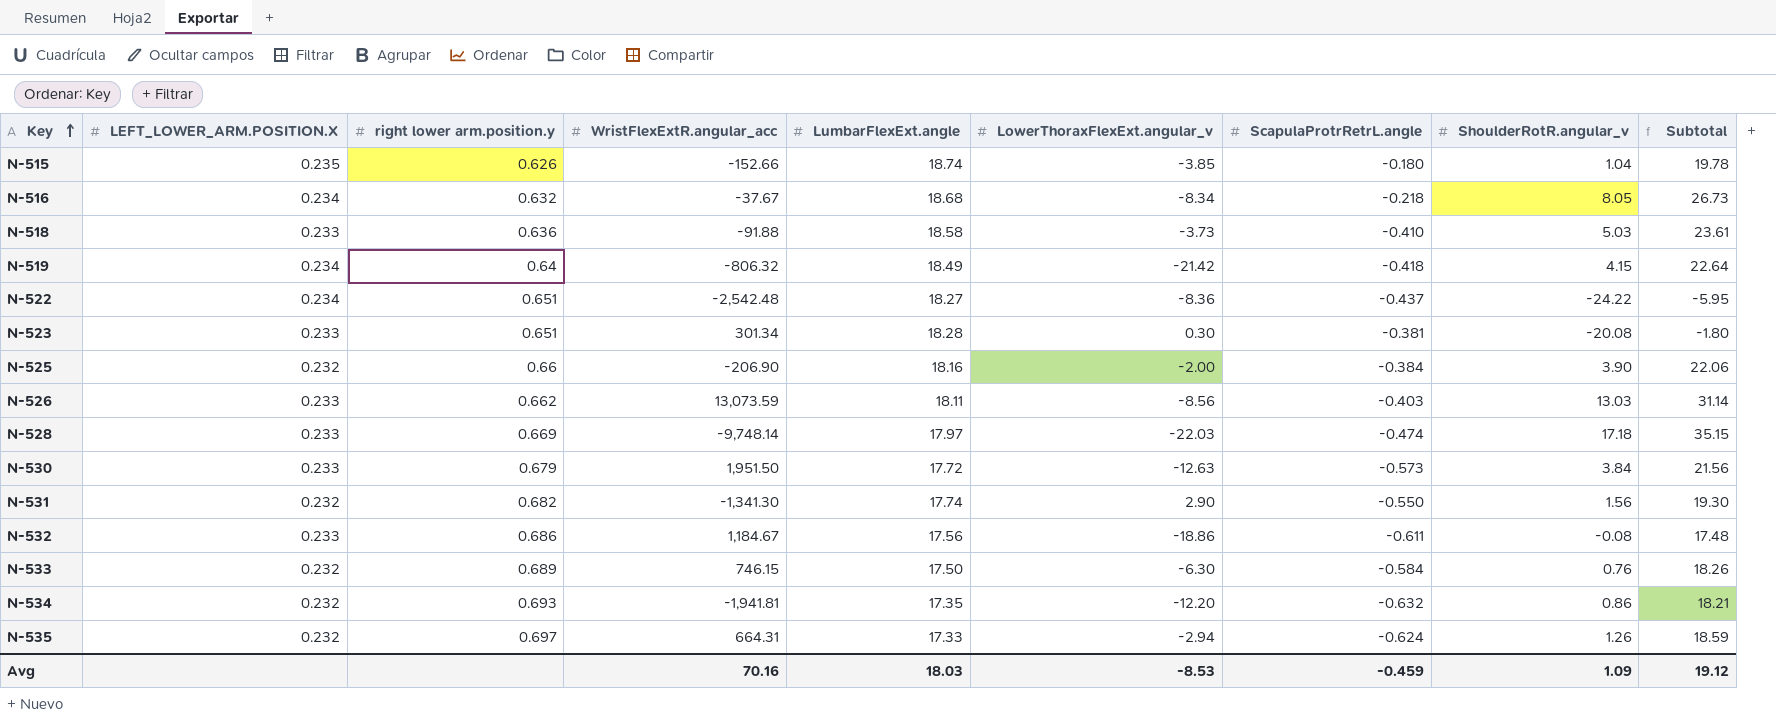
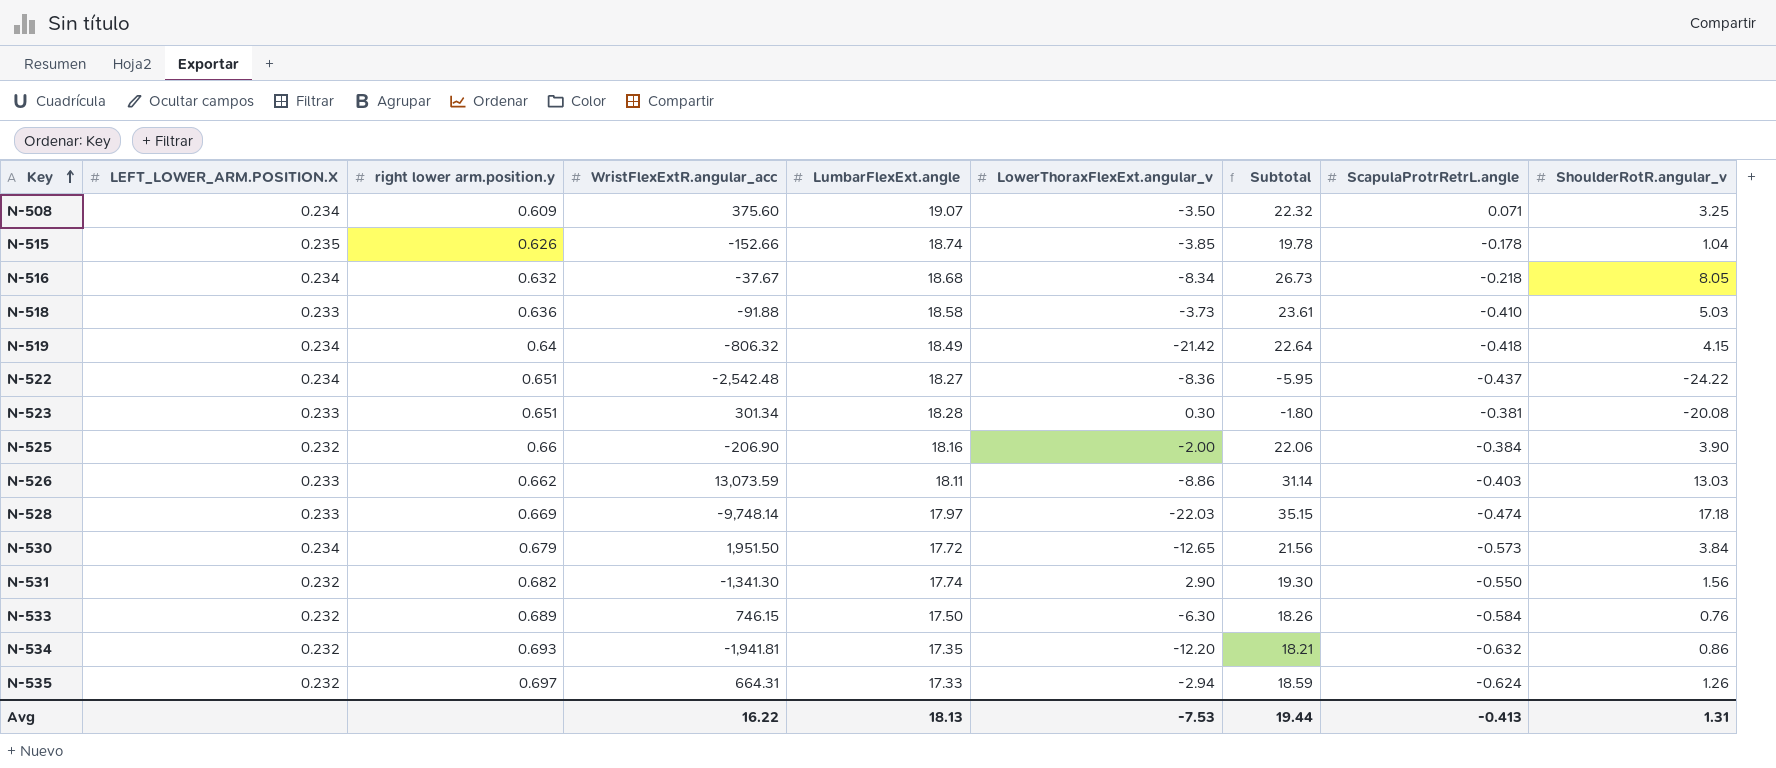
column Subtotal | position: 9 -> 7
row N-532: 0.233 | 0.686 | 1,184.67 | 17.56 | -18.86 | -0.611 | -0.08 | 17.48 -> none
row N-508: none -> 0.234 | 0.609 | 375.60 | 19.07 | -3.50 | 22.32 | 0.071 | 3.25
N-515 | ScapulaProtrRetrL.angle: -0.180 -> -0.178
N-526 | LowerThoraxFlexExt.angular_v: -8.56 -> -8.86
N-530 | LEFT_LOWER_ARM.POSITION.X: 0.233 -> 0.234
N-530 | LowerThoraxFlexExt.angular_v: -12.63 -> -12.65
Avg | WristFlexExtR.angular_acc: 70.16 -> 16.22
Avg | LumbarFlexExt.angle: 18.03 -> 18.13
Avg | LowerThoraxFlexExt.angular_v: -8.53 -> -7.53
Avg | Subtotal: 19.12 -> 19.44
Avg | ScapulaProtrRetrL.angle: -0.459 -> -0.413
Avg | ShoulderRotR.angular_v: 1.09 -> 1.31

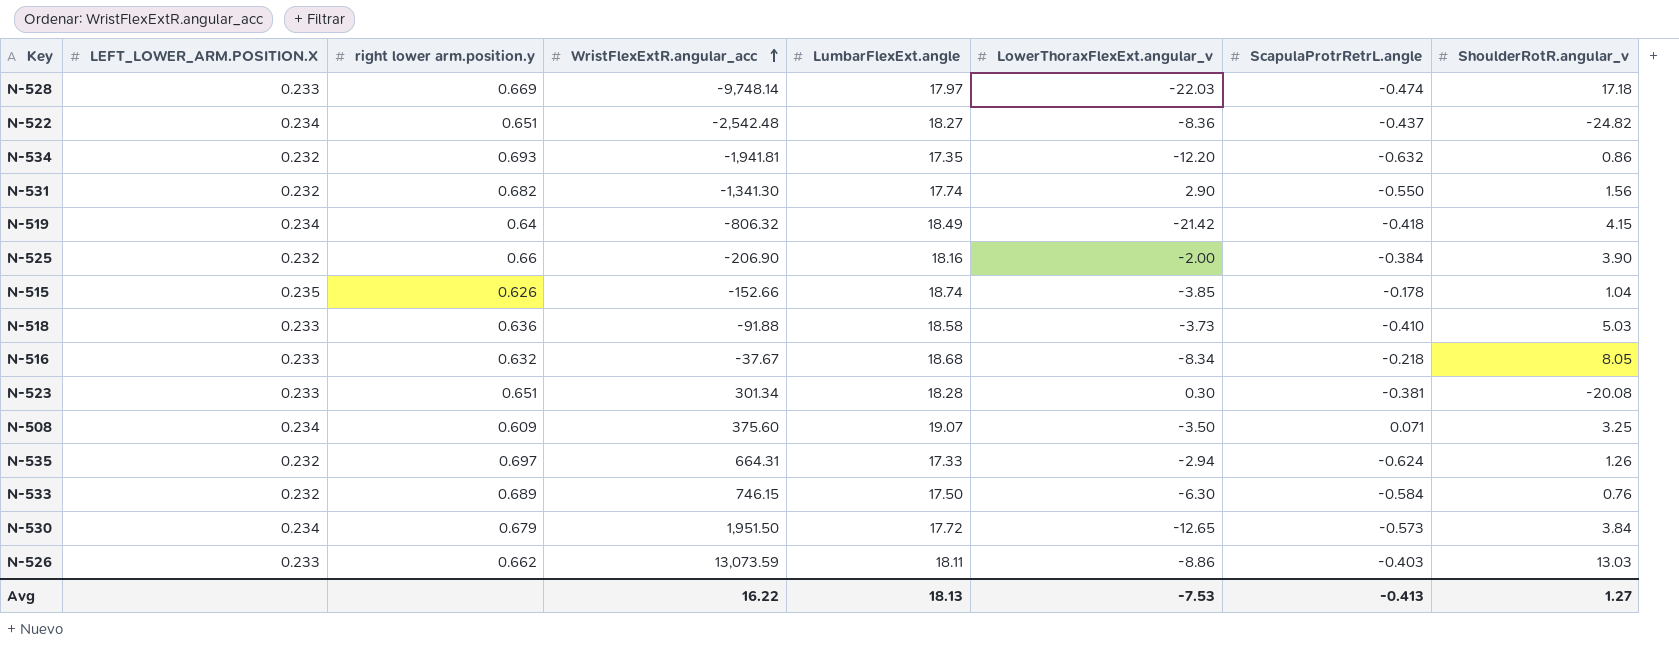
row order: Key ascending -> WristFlexExtR.angular_acc ascending
column Subtotal | formula: [LumbarFlexExt.angle] + [ShoulderRotR.angular_v] -> none
N-522 | ShoulderRotR.angular_v: -24.22 -> -24.82
N-516 | LEFT_LOWER_ARM.POSITION.X: 0.234 -> 0.233
Avg | ShoulderRotR.angular_v: 1.31 -> 1.27

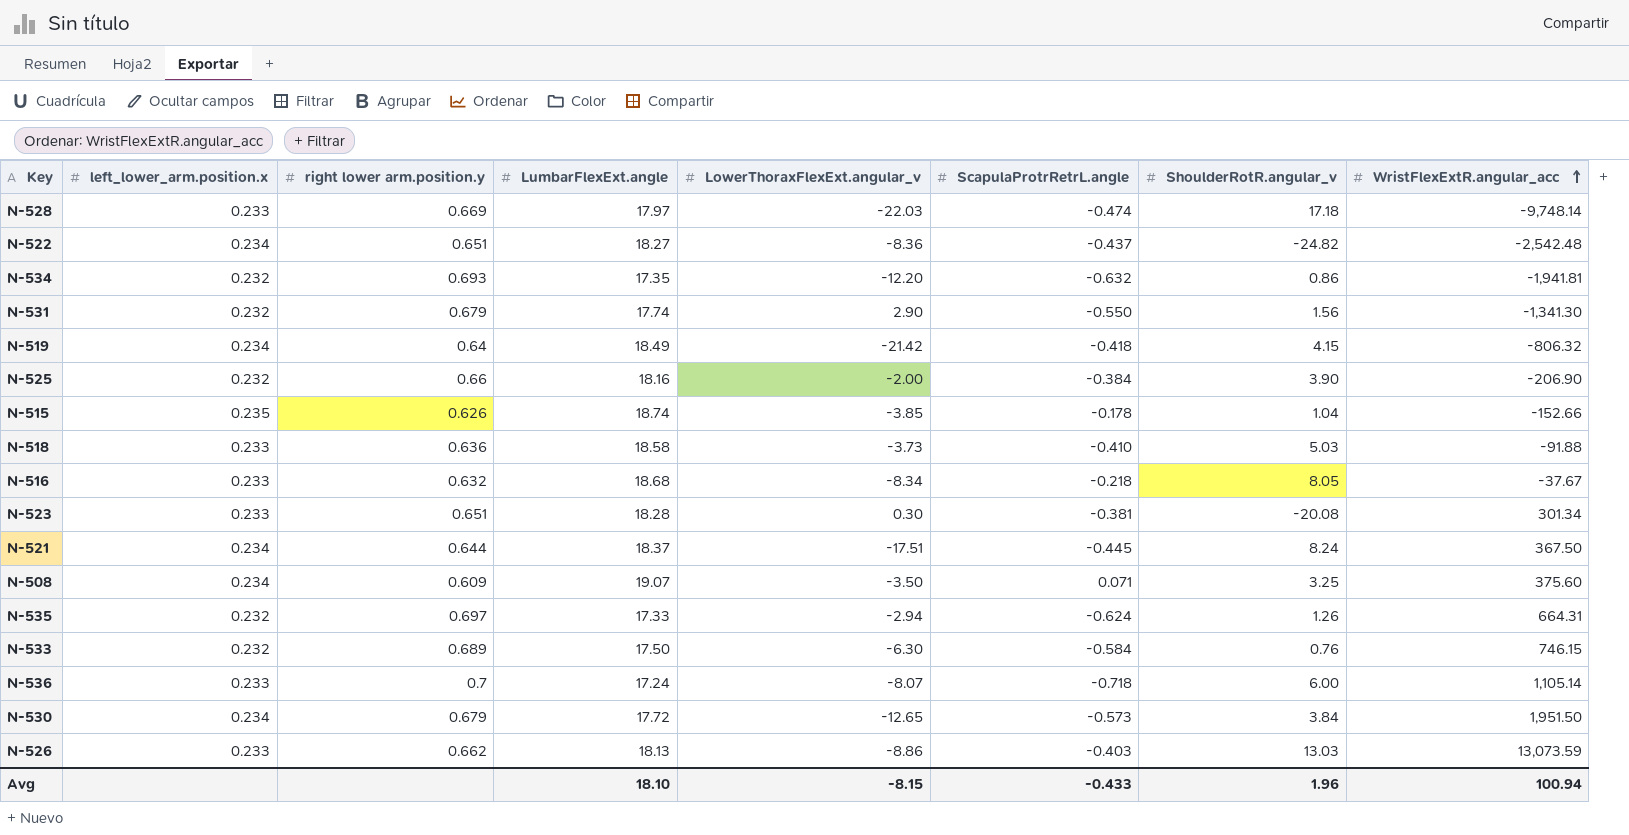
column name: LEFT_LOWER_ARM.POSITION.X -> left_lower_arm.position.x
column WristFlexExtR.angular_acc | position: 4 -> 8
N-531 | right lower arm.position.y: 0.682 -> 0.679
row N-521: none -> 0.234 | 0.644 | 18.37 | -17.51 | -0.445 | 8.24 | 367.50
row N-536: none -> 0.233 | 0.7 | 17.24 | -8.07 | -0.718 | 6.00 | 1,105.14
N-526 | LumbarFlexExt.angle: 18.11 -> 18.13
Avg | LumbarFlexExt.angle: 18.13 -> 18.10
Avg | LowerThoraxFlexExt.angular_v: -7.53 -> -8.15
Avg | ScapulaProtrRetrL.angle: -0.413 -> -0.433
Avg | ShoulderRotR.angular_v: 1.27 -> 1.96
Avg | WristFlexExtR.angular_acc: 16.22 -> 100.94

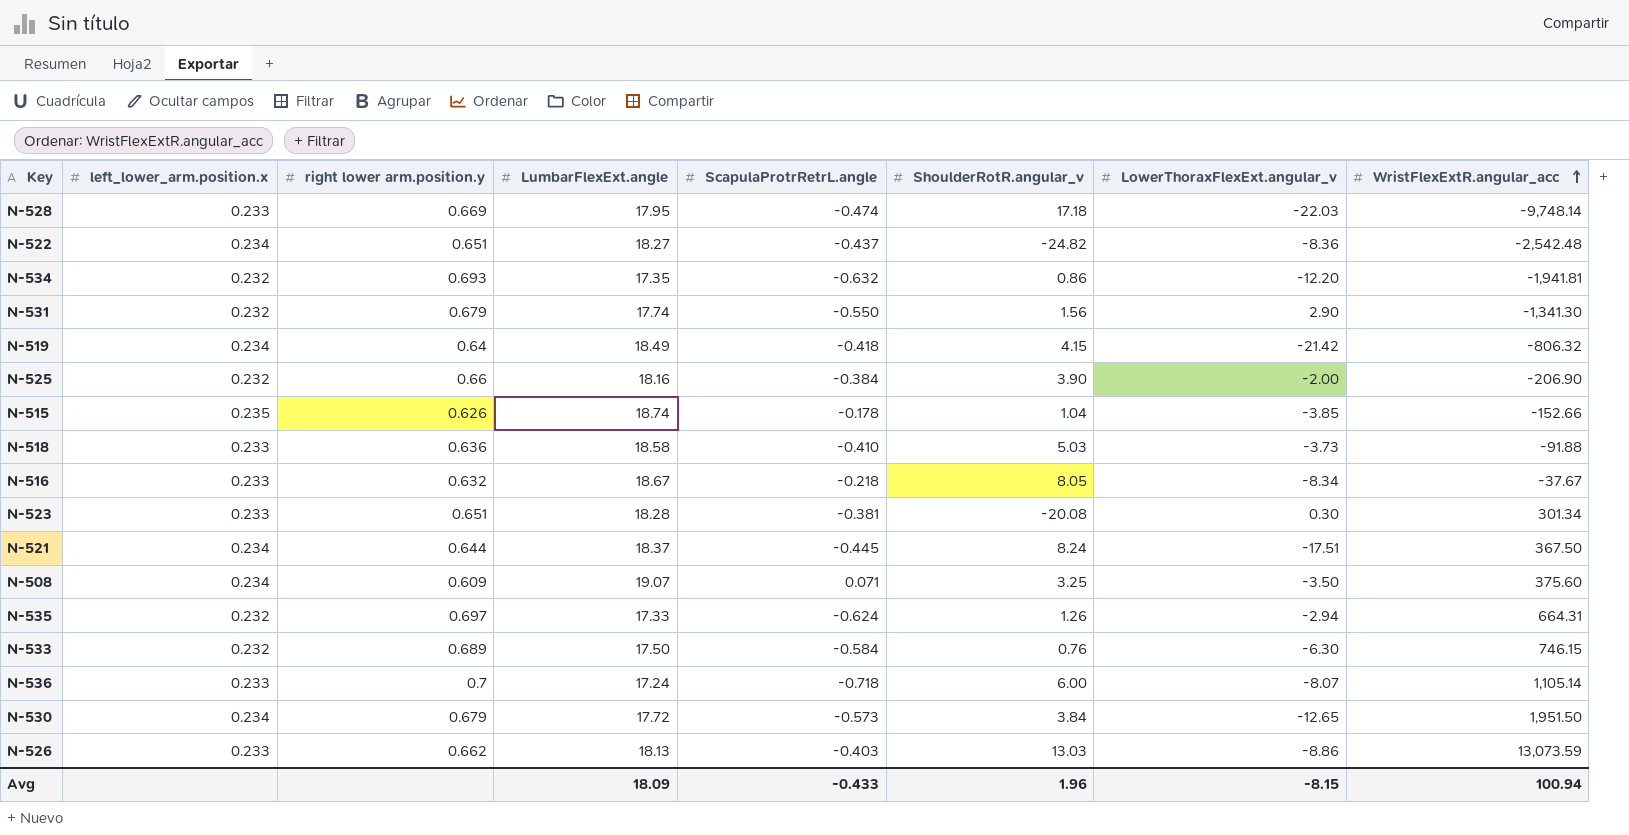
column LowerThoraxFlexExt.angular_v | position: 5 -> 7
N-528 | LumbarFlexExt.angle: 17.97 -> 17.95
N-516 | LumbarFlexExt.angle: 18.68 -> 18.67
Avg | LumbarFlexExt.angle: 18.10 -> 18.09

